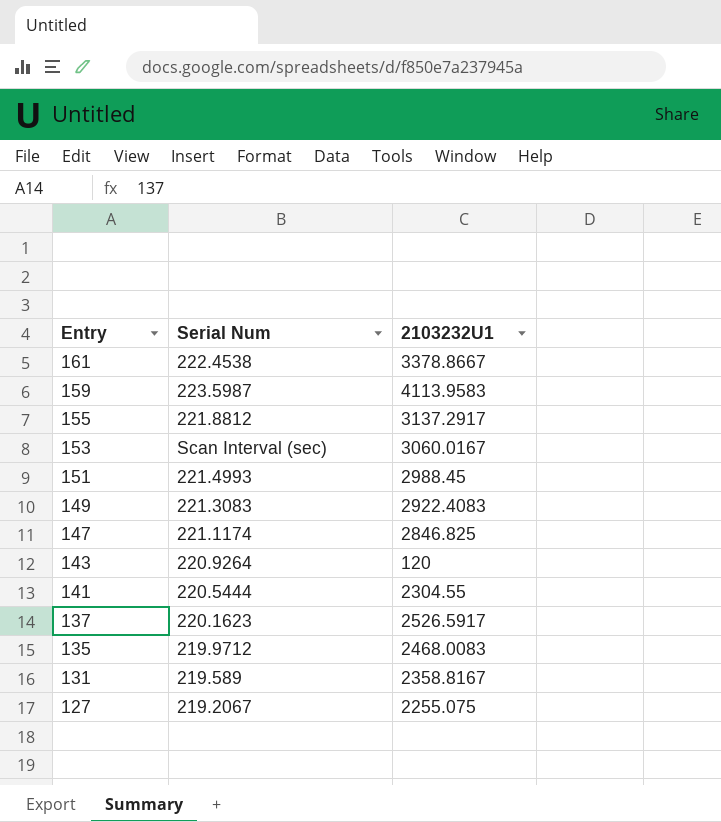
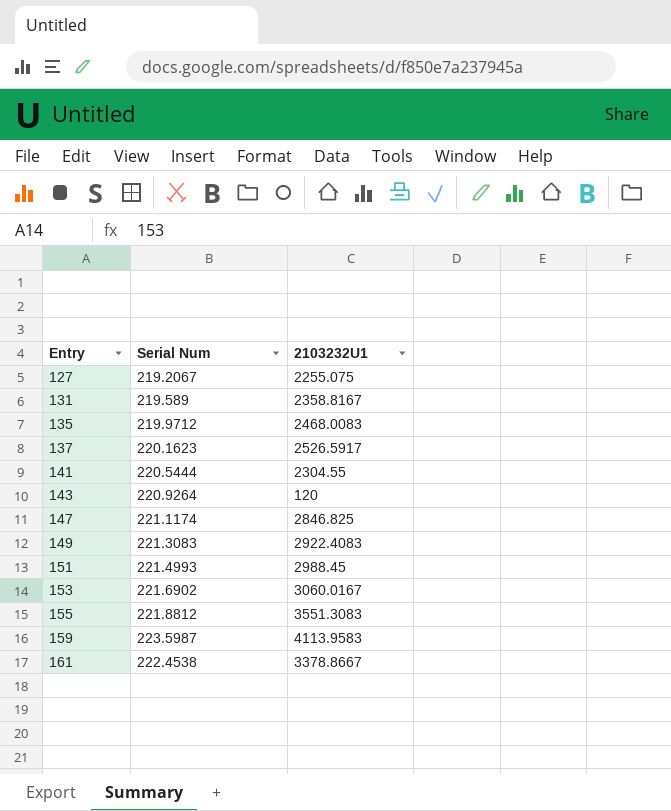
row order: Entry descending -> Entry ascending
153 | Serial Num: Scan Interval (sec) -> 221.6902
155 | 2103232U1: 3137.2917 -> 3551.3083

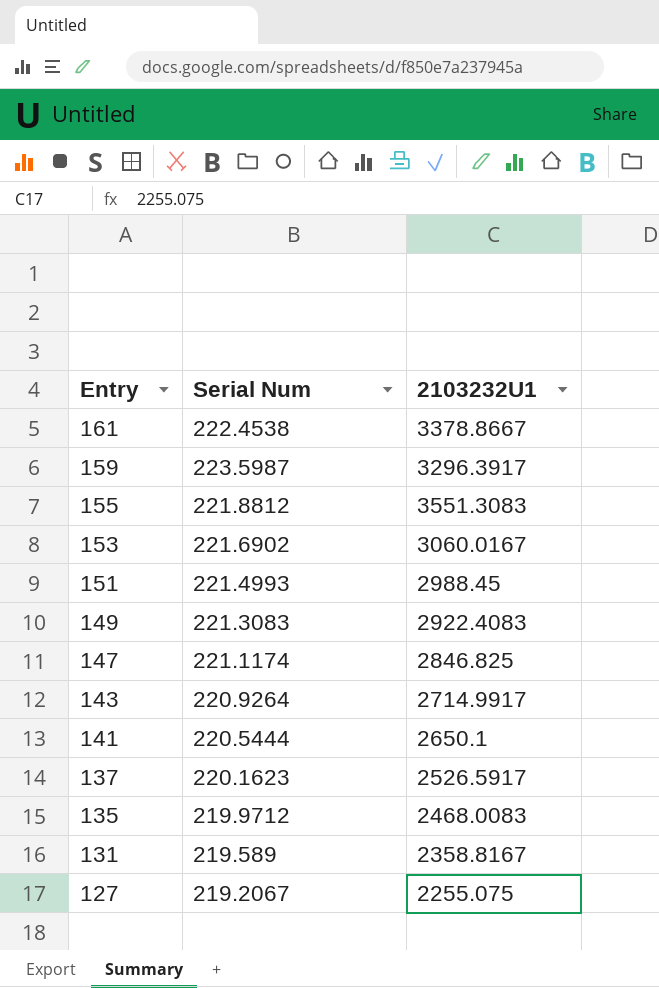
row order: Entry ascending -> Entry descending
159 | 2103232U1: 4113.9583 -> 3296.3917
143 | 2103232U1: 120 -> 2714.9917
141 | 2103232U1: 2304.55 -> 2650.1

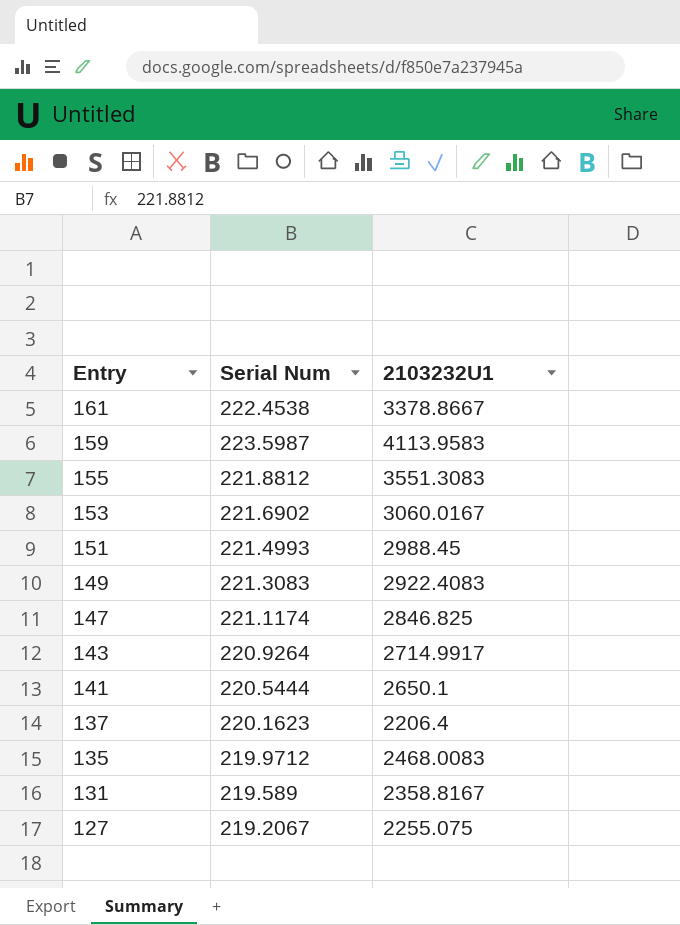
159 | 2103232U1: 3296.3917 -> 4113.9583
137 | 2103232U1: 2526.5917 -> 2206.4

